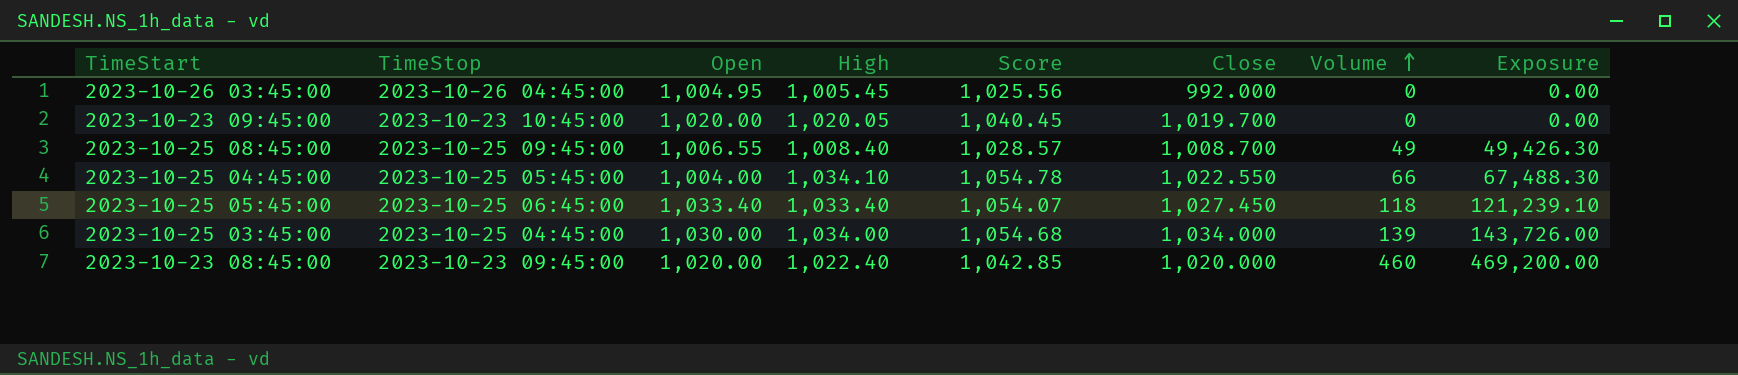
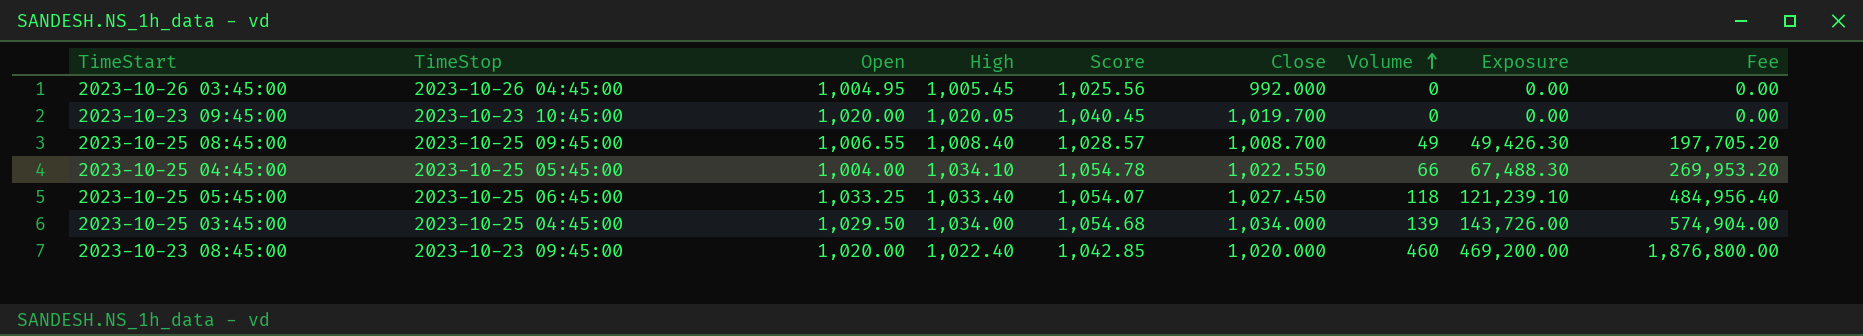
column Fee | formula: none -> [Exposure] * 4
2023-10-25 05:45:00 | Open: 1,033.40 -> 1,033.25
2023-10-25 03:45:00 | Open: 1,030.00 -> 1,029.50

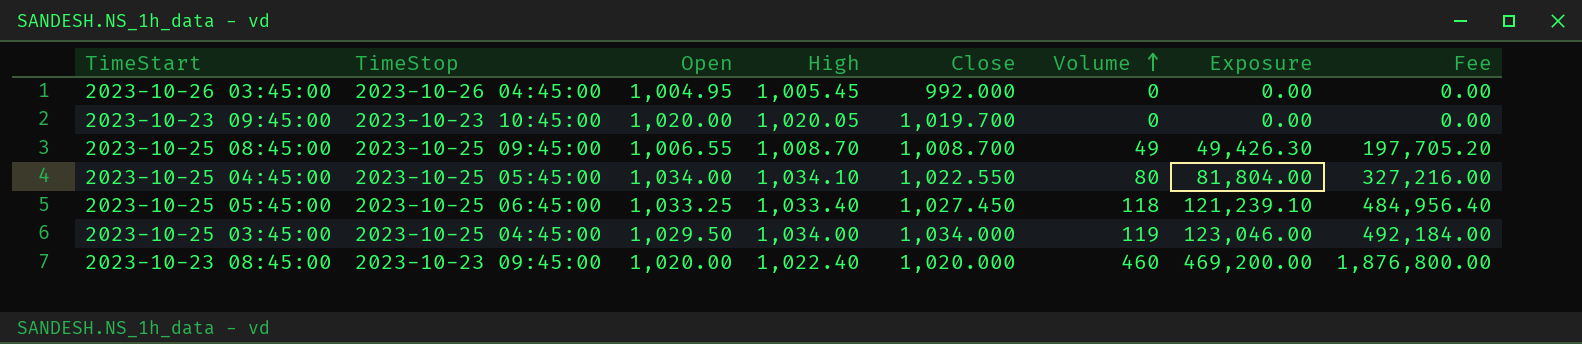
column Score | formula: [High] * 1.02 -> none
2023-10-25 08:45:00 | High: 1,008.40 -> 1,008.70
2023-10-25 04:45:00 | Open: 1,004.00 -> 1,034.00
2023-10-25 04:45:00 | Volume: 66 -> 80
2023-10-25 04:45:00 | Exposure: 67,488.30 -> 81,804.00
2023-10-25 04:45:00 | Fee: 269,953.20 -> 327,216.00
2023-10-25 03:45:00 | Volume: 139 -> 119
2023-10-25 03:45:00 | Exposure: 143,726.00 -> 123,046.00
2023-10-25 03:45:00 | Fee: 574,904.00 -> 492,184.00

